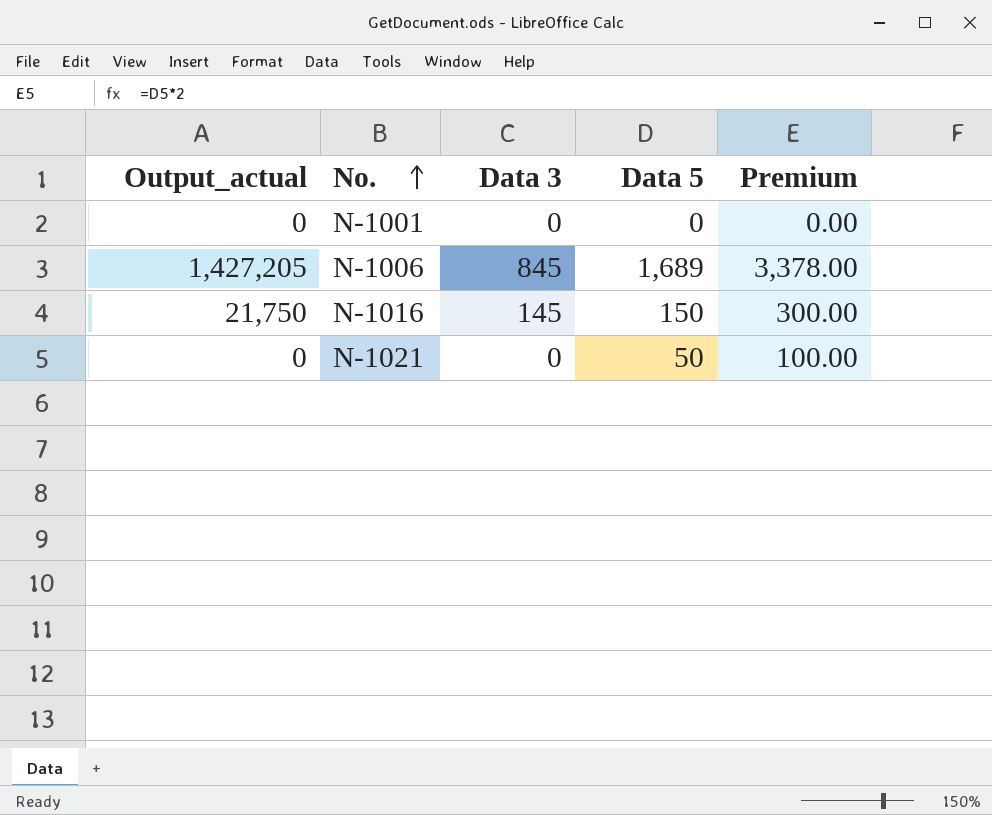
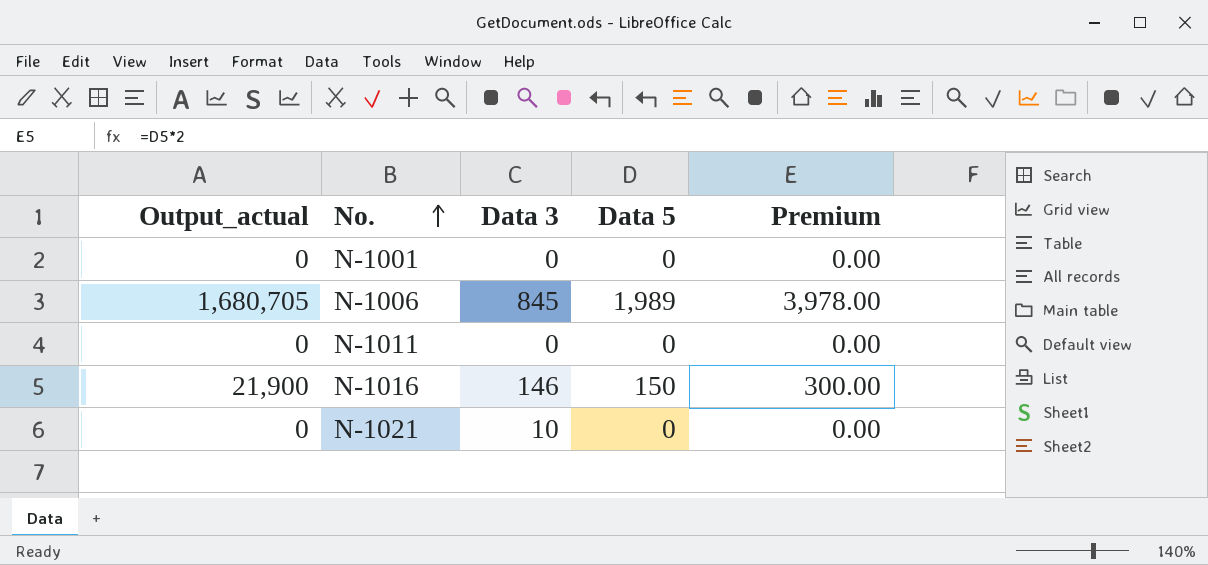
N-1006 | Output_actual: 1,427,205 -> 1,680,705
N-1006 | Data 5: 1,689 -> 1,989
N-1006 | Premium: 3,378.00 -> 3,978.00
row N-1011: none -> 0 | 0 | 0 | 0.00
N-1016 | Output_actual: 21,750 -> 21,900
N-1016 | Data 3: 145 -> 146
N-1021 | Data 3: 0 -> 10
N-1021 | Data 5: 50 -> 0
N-1021 | Premium: 100.00 -> 0.00

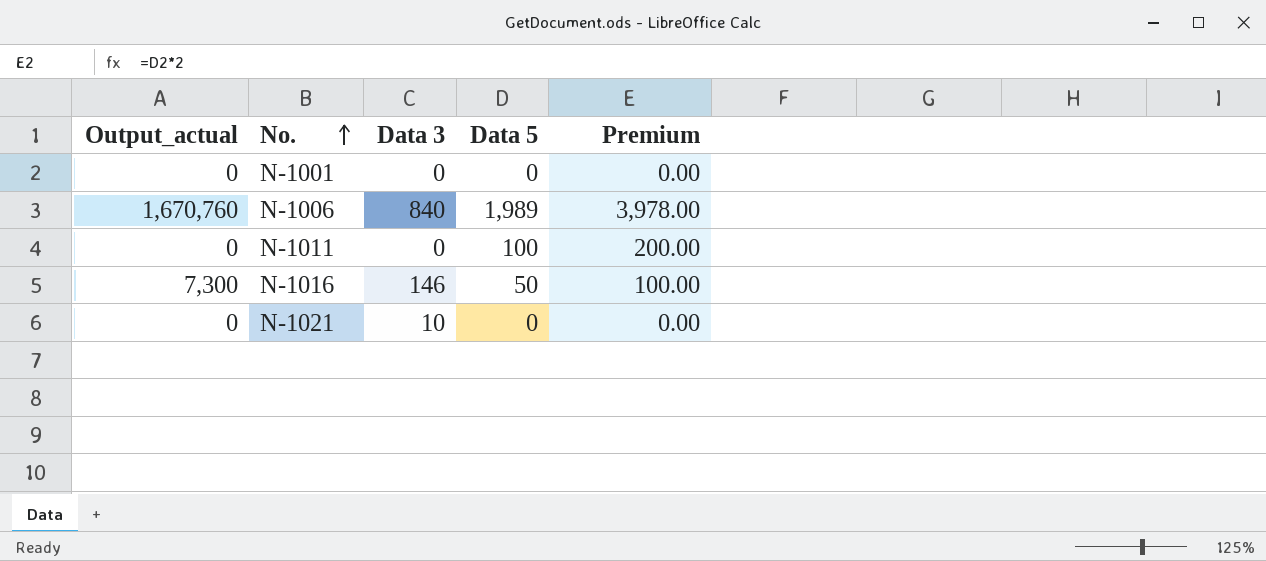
N-1006 | Output_actual: 1,680,705 -> 1,670,760
N-1006 | Data 3: 845 -> 840
N-1011 | Data 5: 0 -> 100
N-1011 | Premium: 0.00 -> 200.00
N-1016 | Output_actual: 21,900 -> 7,300
N-1016 | Data 5: 150 -> 50
N-1016 | Premium: 300.00 -> 100.00

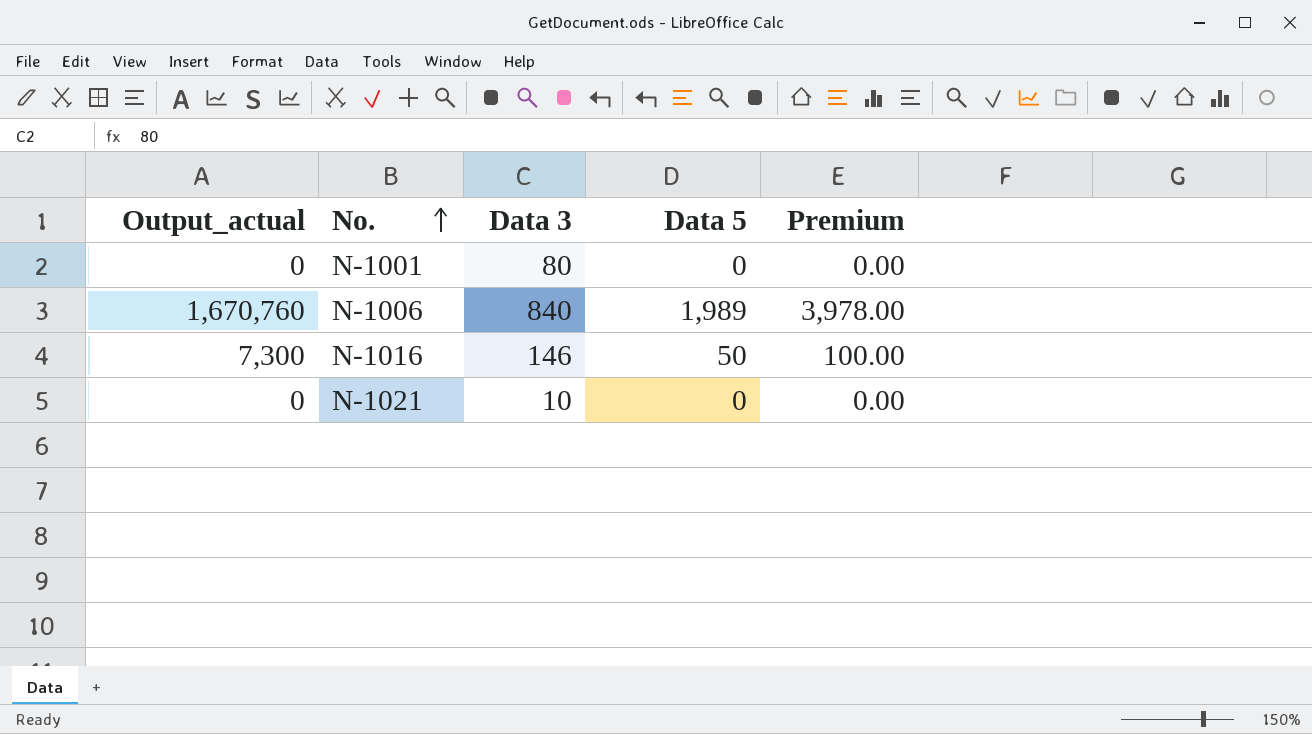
row N-1011: 0 | 0 | 100 | 200.00 -> none
N-1001 | Data 3: 0 -> 80

